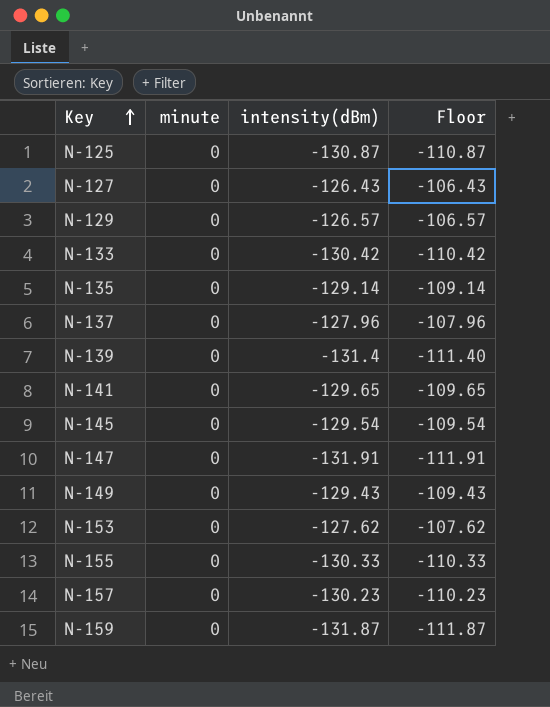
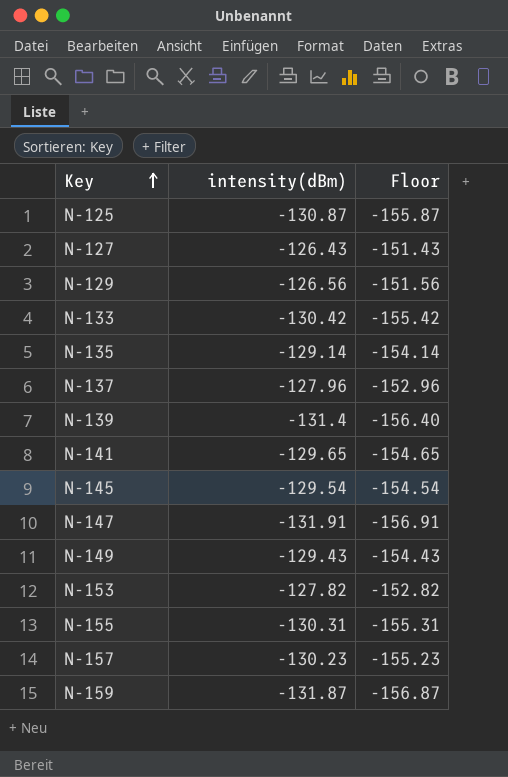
column minute | position: 2 -> none
column Floor | formula: [intensity(dBm)] + 20 -> [intensity(dBm)] - 25
N-129 | intensity(dBm): -126.57 -> -126.56
N-153 | intensity(dBm): -127.62 -> -127.82
N-155 | intensity(dBm): -130.33 -> -130.31

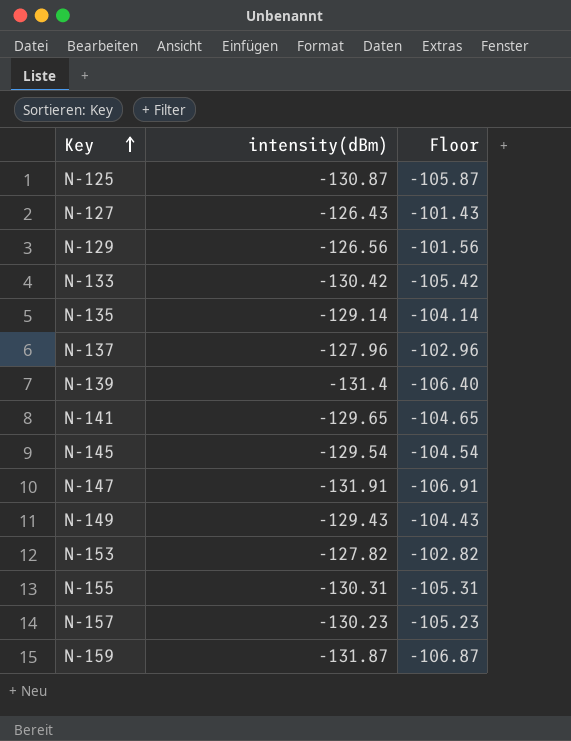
column Floor | formula: [intensity(dBm)] - 25 -> [intensity(dBm)] + 25

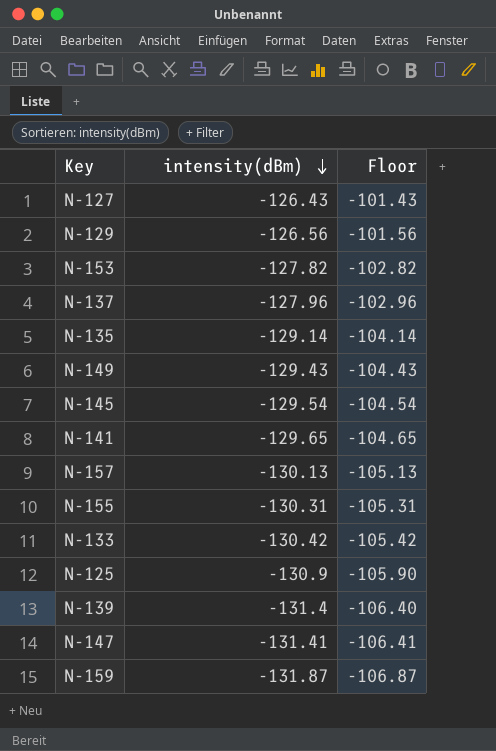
row order: Key ascending -> intensity(dBm) descending
N-157 | intensity(dBm): -130.23 -> -130.13
N-157 | Floor: -105.23 -> -105.13
N-125 | intensity(dBm): -130.87 -> -130.9
N-125 | Floor: -105.87 -> -105.90
N-147 | intensity(dBm): -131.91 -> -131.41
N-147 | Floor: -106.91 -> -106.41

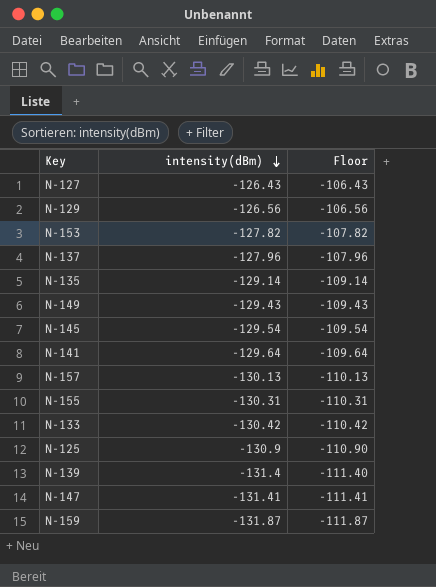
column Floor | formula: [intensity(dBm)] + 25 -> [intensity(dBm)] + 20
N-141 | intensity(dBm): -129.65 -> -129.64

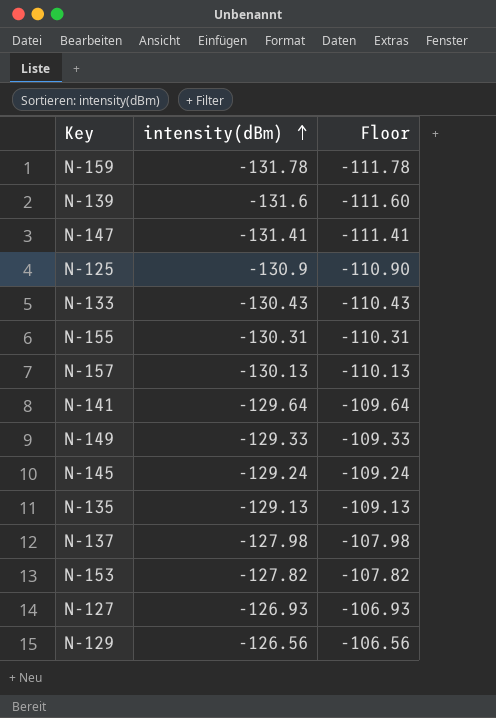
row order: intensity(dBm) descending -> intensity(dBm) ascending
N-159 | intensity(dBm): -131.87 -> -131.78
N-159 | Floor: -111.87 -> -111.78
N-139 | intensity(dBm): -131.4 -> -131.6
N-139 | Floor: -111.40 -> -111.60
N-133 | intensity(dBm): -130.42 -> -130.43
N-133 | Floor: -110.42 -> -110.43
N-149 | intensity(dBm): -129.43 -> -129.33
N-149 | Floor: -109.43 -> -109.33
N-145 | intensity(dBm): -129.54 -> -129.24
N-145 | Floor: -109.54 -> -109.24
N-135 | intensity(dBm): -129.14 -> -129.13
N-135 | Floor: -109.14 -> -109.13
N-137 | intensity(dBm): -127.96 -> -127.98
N-137 | Floor: -107.96 -> -107.98
N-127 | intensity(dBm): -126.43 -> -126.93
N-127 | Floor: -106.43 -> -106.93

